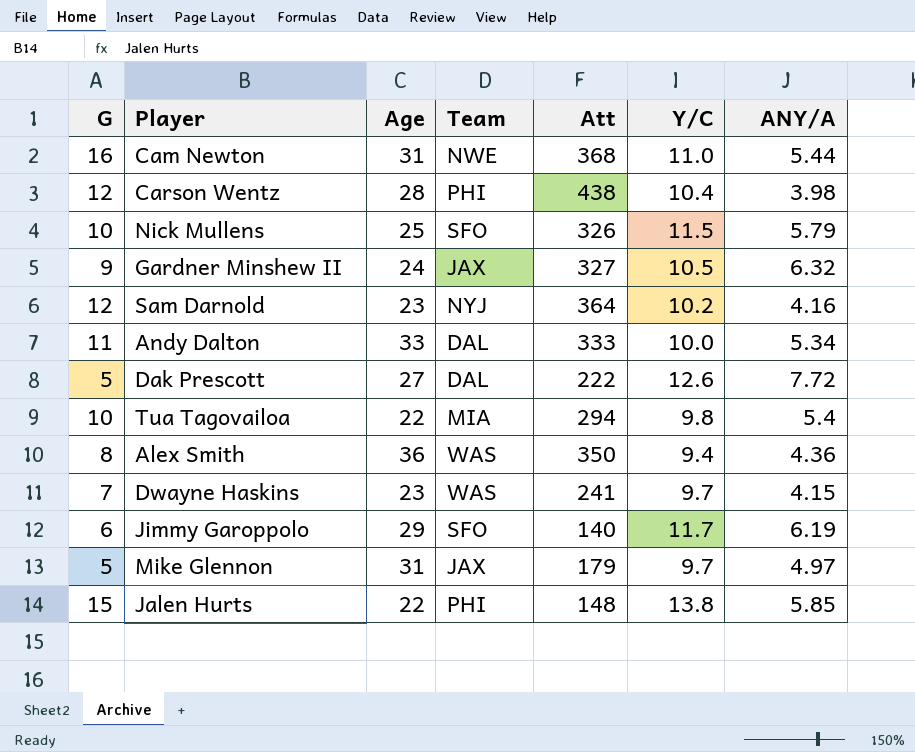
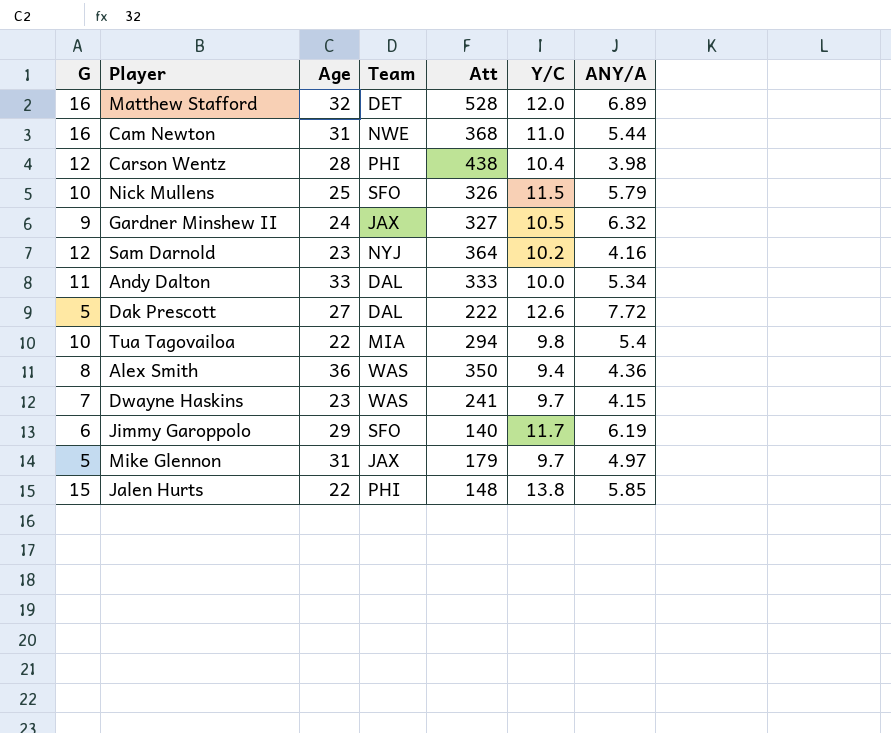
row Matthew Stafford: none -> 16 | 32 | DET | 528 | 12.0 | 6.89

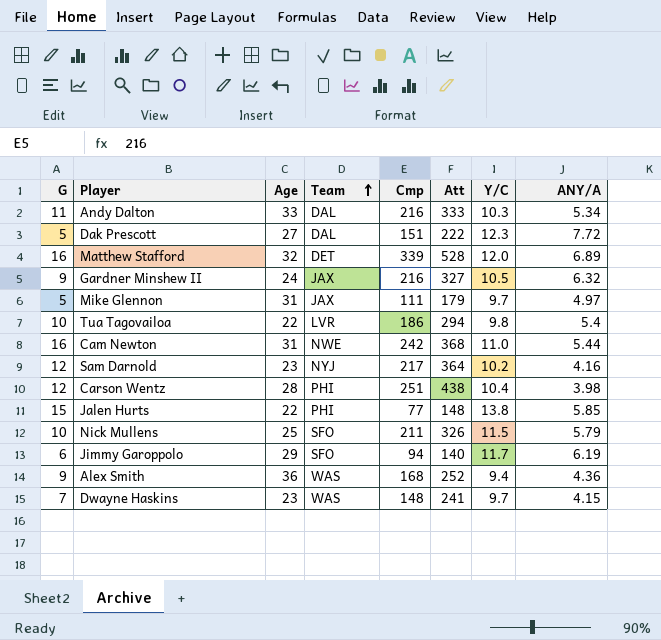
row order: none -> Team ascending
column Cmp | position: none -> 5
Andy Dalton | Y/C: 10.0 -> 10.3
Dak Prescott | Y/C: 12.6 -> 12.3
Tua Tagovailoa | Team: MIA -> LVR
Alex Smith | G: 8 -> 9
Alex Smith | Att: 350 -> 252

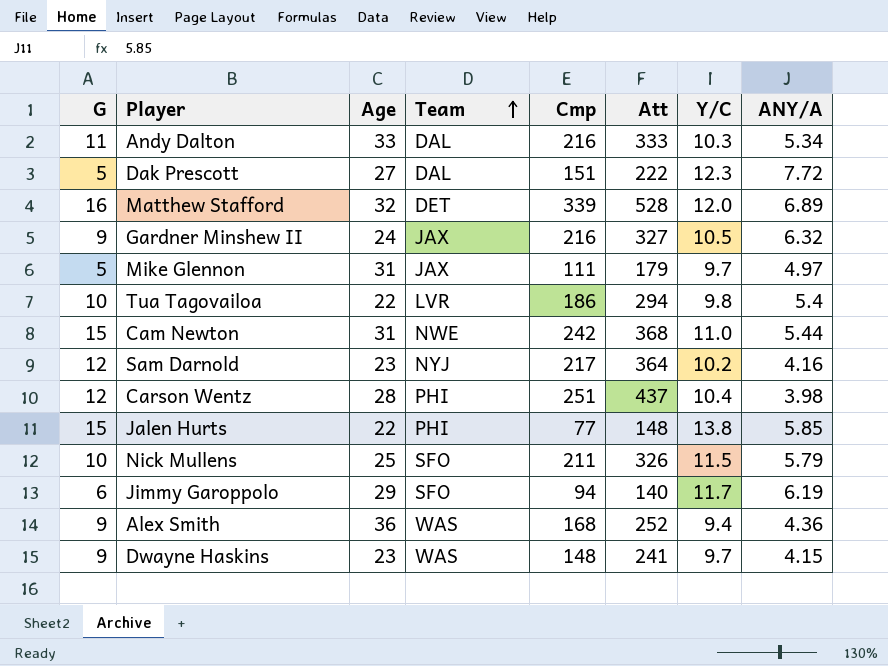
Cam Newton | G: 16 -> 15
Carson Wentz | Att: 438 -> 437
Dwayne Haskins | G: 7 -> 9

